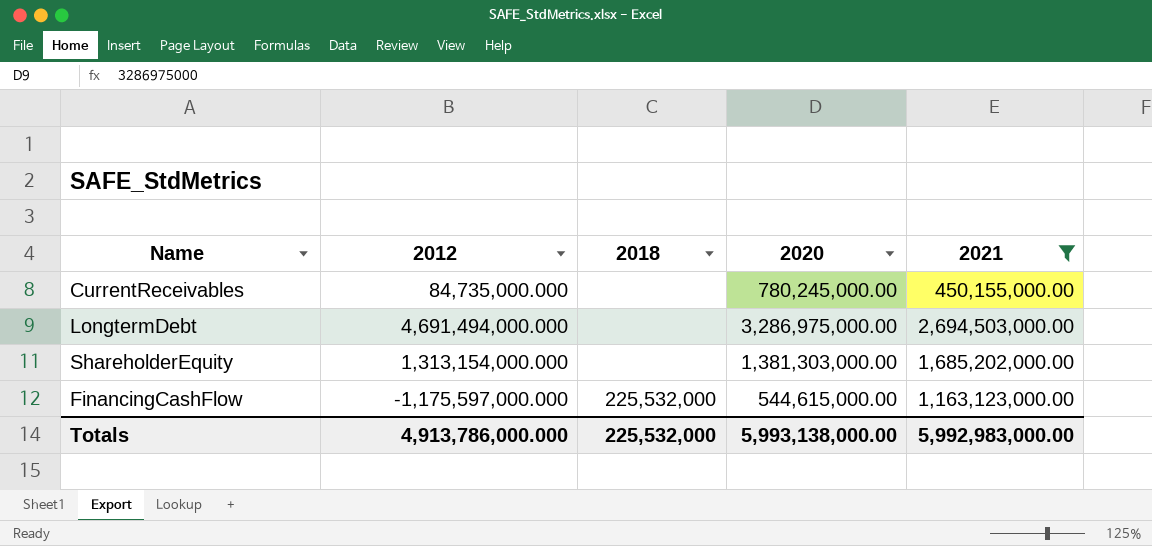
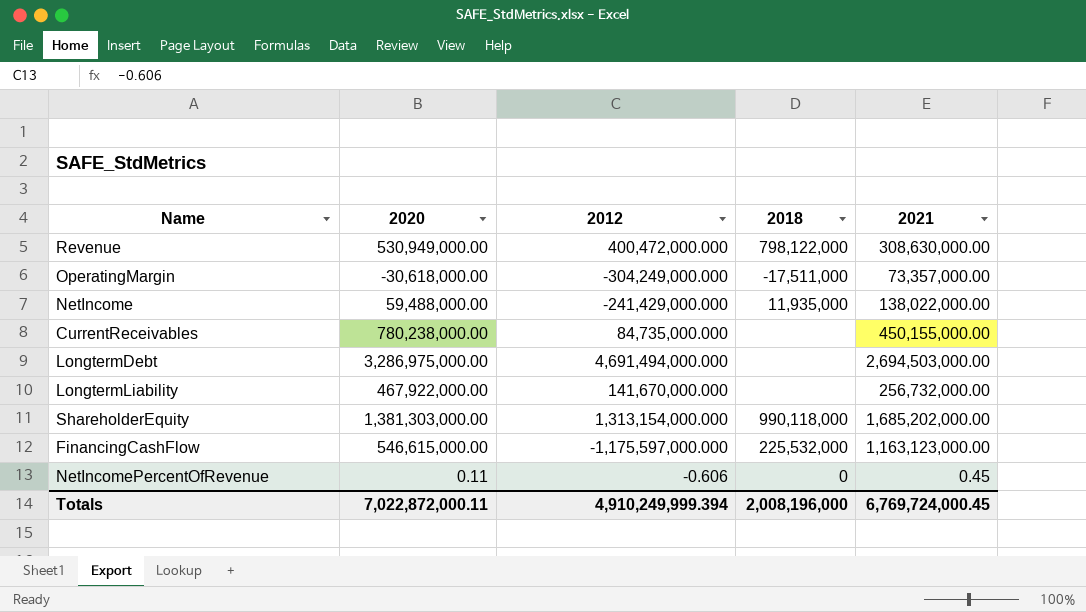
filter: 2021 >= 450,155,000.00 -> none
column 2020 | position: 4 -> 2
CurrentReceivables | 2020: 780,245,000.00 -> 780,238,000.00
ShareholderEquity | 2018: none -> 990,118,000
FinancingCashFlow | 2020: 544,615,000.00 -> 546,615,000.00
Totals | 2020: 5,993,138,000.00 -> 7,022,872,000.11
Totals | 2012: 4,913,786,000.000 -> 4,910,249,999.394
Totals | 2018: 225,532,000 -> 2,008,196,000
Totals | 2021: 5,992,983,000.00 -> 6,769,724,000.45

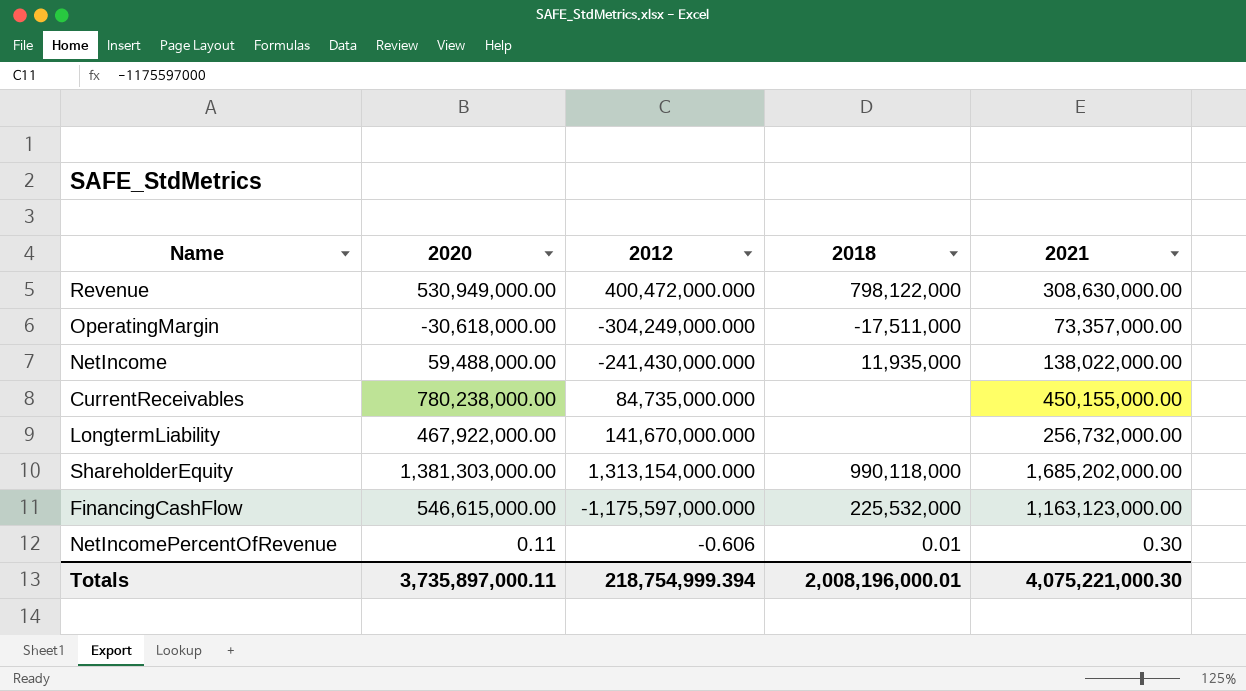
row LongtermDebt: 3,286,975,000.00 | 4,691,494,000.000 | none | 2,694,503,000.00 -> none
NetIncome | 2012: -241,429,000.000 -> -241,430,000.000
NetIncomePercentOfRevenue | 2018: 0 -> 0.01
NetIncomePercentOfRevenue | 2021: 0.45 -> 0.30
Totals | 2020: 7,022,872,000.11 -> 3,735,897,000.11
Totals | 2012: 4,910,249,999.394 -> 218,754,999.394
Totals | 2018: 2,008,196,000 -> 2,008,196,000.01
Totals | 2021: 6,769,724,000.45 -> 4,075,221,000.30

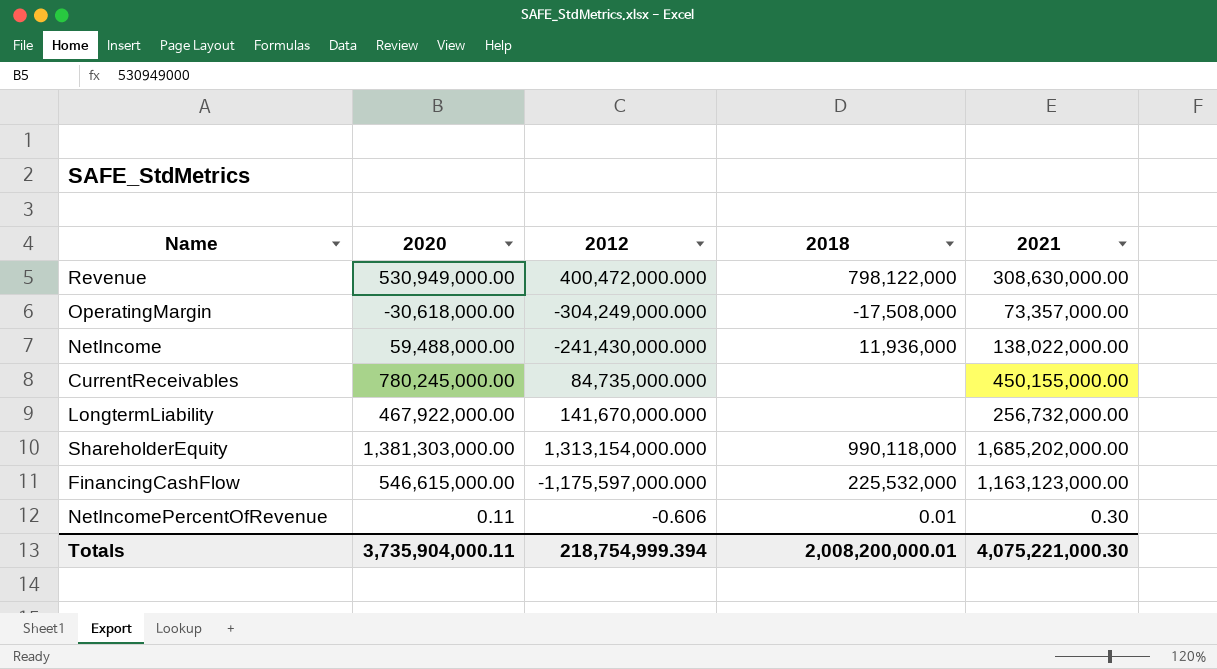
OperatingMargin | 2018: -17,511,000 -> -17,508,000
NetIncome | 2018: 11,935,000 -> 11,936,000
CurrentReceivables | 2020: 780,238,000.00 -> 780,245,000.00
Totals | 2020: 3,735,897,000.11 -> 3,735,904,000.11
Totals | 2018: 2,008,196,000.01 -> 2,008,200,000.01

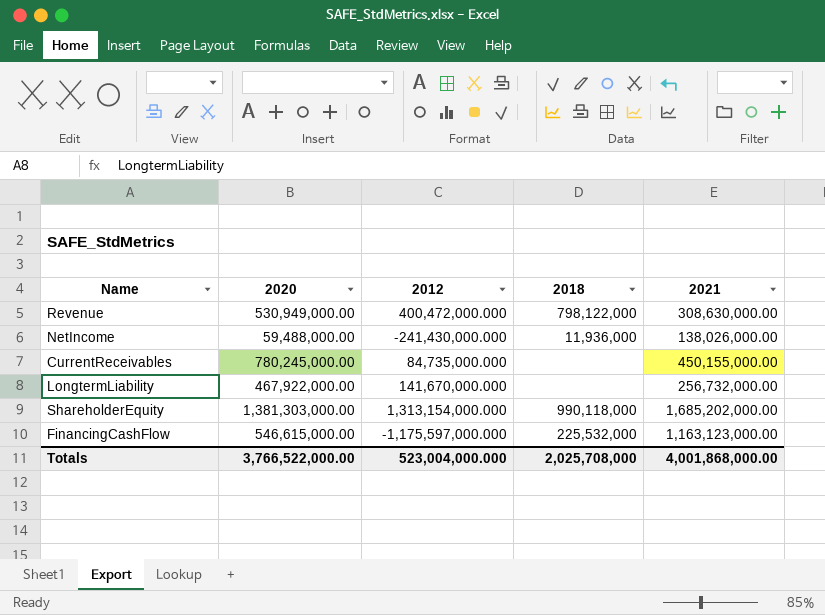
row OperatingMargin: -30,618,000.00 | -304,249,000.000 | -17,508,000 | 73,357,000.00 -> none
row NetIncomePercentOfRevenue: 0.11 | -0.606 | 0.01 | 0.30 -> none
NetIncome | 2021: 138,022,000.00 -> 138,026,000.00
Totals | 2020: 3,735,904,000.11 -> 3,766,522,000.00
Totals | 2012: 218,754,999.394 -> 523,004,000.000
Totals | 2018: 2,008,200,000.01 -> 2,025,708,000
Totals | 2021: 4,075,221,000.30 -> 4,001,868,000.00

